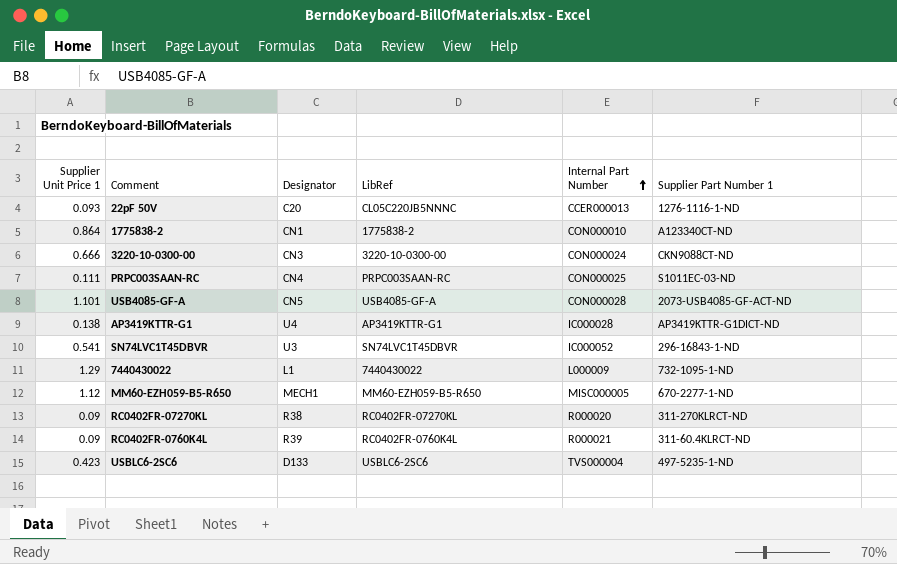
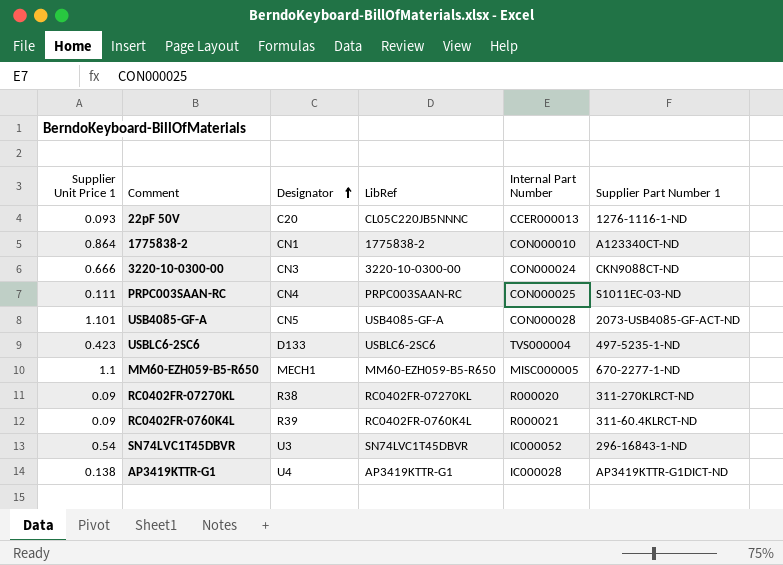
row order: Internal Part Number ascending -> Designator ascending
row 7440430022: 1.29 | L1 | 7440430022 | L000009 | 732-1095-1-ND -> none
MM60-EZH059-B5-R650 | Supplier Unit Price 1: 1.12 -> 1.1
SN74LVC1T45DBVR | Supplier Unit Price 1: 0.541 -> 0.54

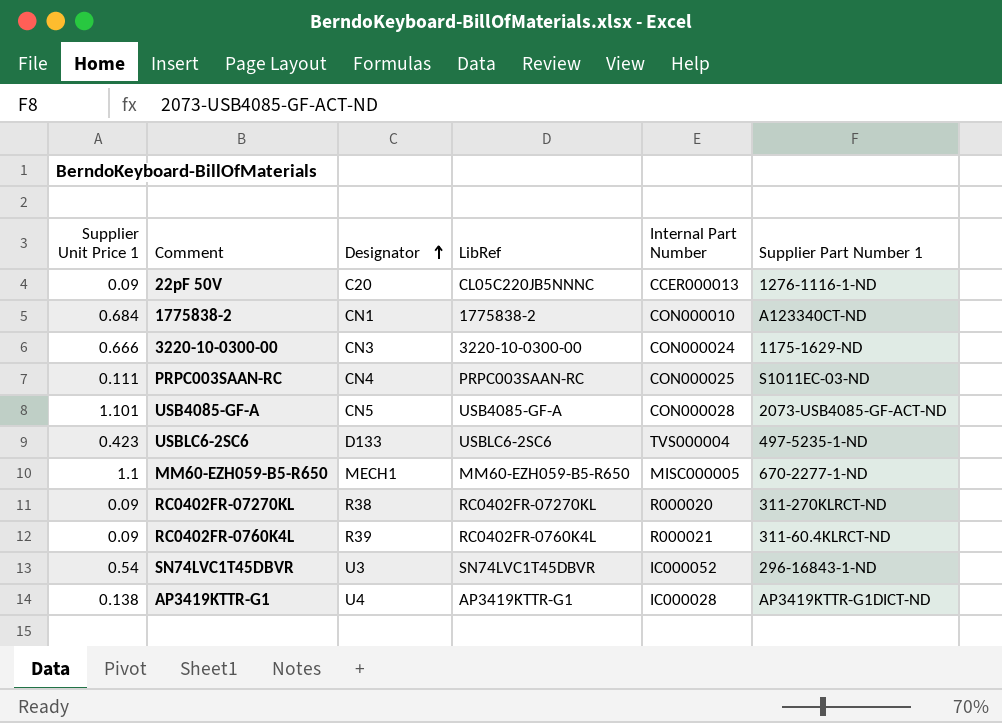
22pF 50V | Supplier Unit Price 1: 0.093 -> 0.09
1775838-2 | Supplier Unit Price 1: 0.864 -> 0.684
3220-10-0300-00 | Supplier Part Number 1: CKN9088CT-ND -> 1175-1629-ND

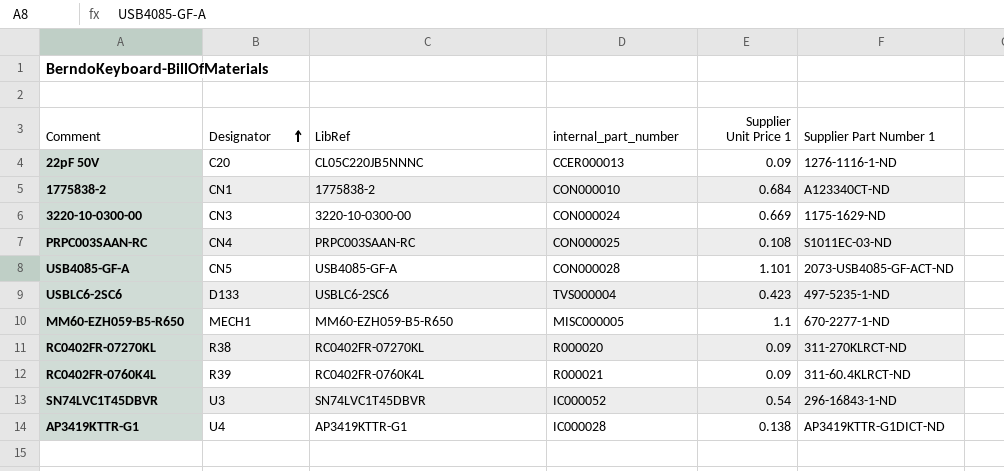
column name: Internal Part Number -> internal_part_number
column Supplier Unit Price 1 | position: 1 -> 5
3220-10-0300-00 | Supplier Unit Price 1: 0.666 -> 0.669
PRPC003SAAN-RC | Supplier Unit Price 1: 0.111 -> 0.108

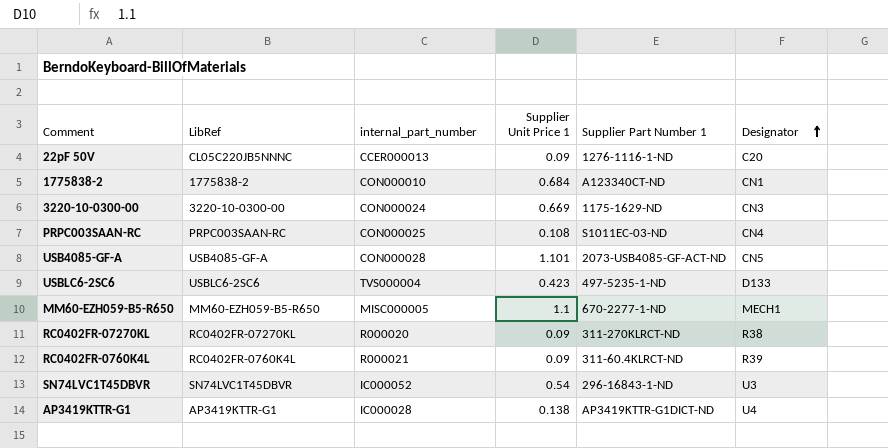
column Designator | position: 2 -> 6

